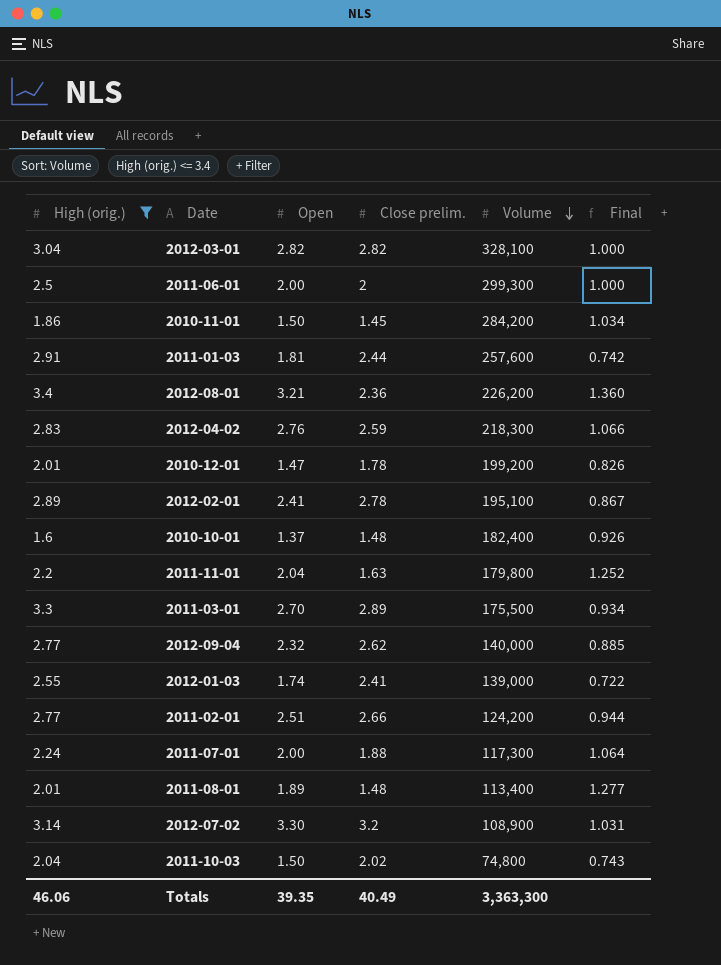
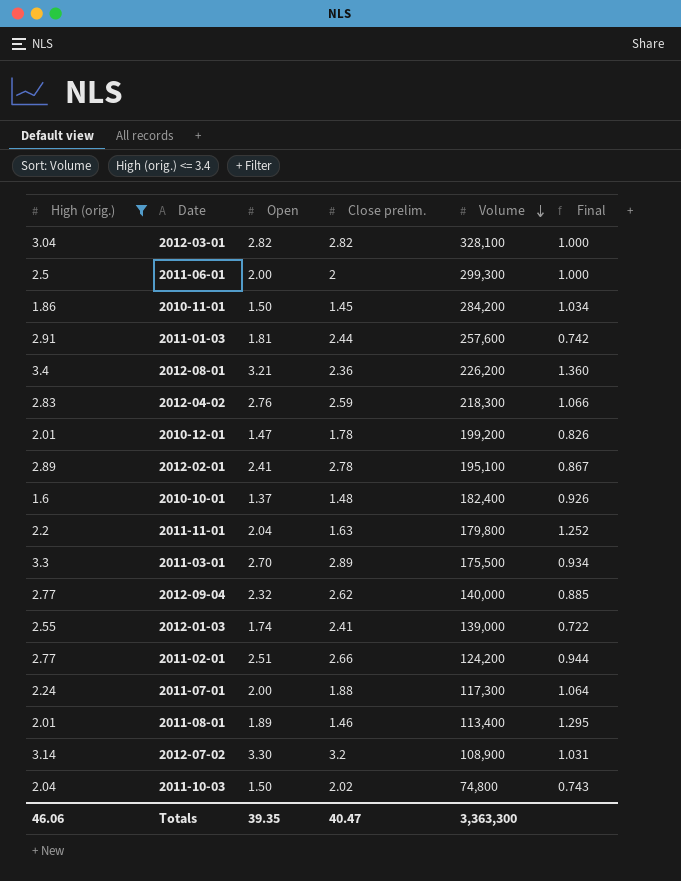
2011-08-01 | Close prelim.: 1.48 -> 1.46
2011-08-01 | Final: 1.277 -> 1.295
Totals | Close prelim.: 40.49 -> 40.47

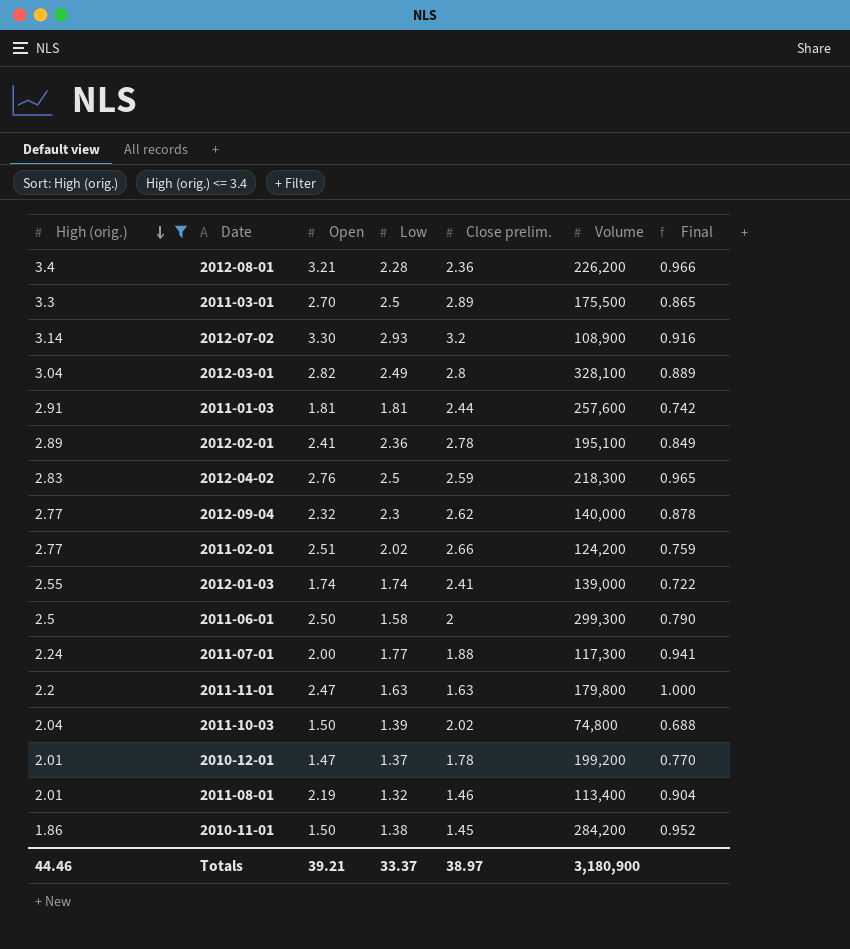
row order: Volume descending -> High (orig.) descending
column Low | position: none -> 4
column Final | formula: [Open] / [Close prelim.] -> [Low] / [Close prelim.]
row 2010-10-01: 1.6 | 1.37 | 1.48 | 182,400 | 0.926 -> none
2012-03-01 | Close prelim.: 2.82 -> 2.8
2011-06-01 | Open: 2.00 -> 2.50
2011-11-01 | Open: 2.04 -> 2.47
2011-08-01 | Open: 1.89 -> 2.19
Totals | High (orig.): 46.06 -> 44.46
Totals | Open: 39.35 -> 39.21
Totals | Close prelim.: 40.47 -> 38.97
Totals | Volume: 3,363,300 -> 3,180,900

